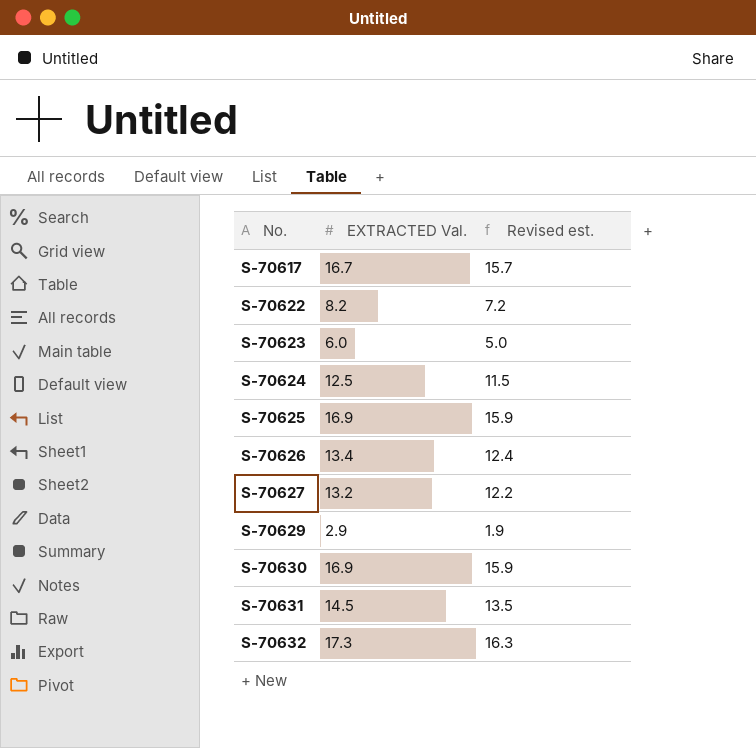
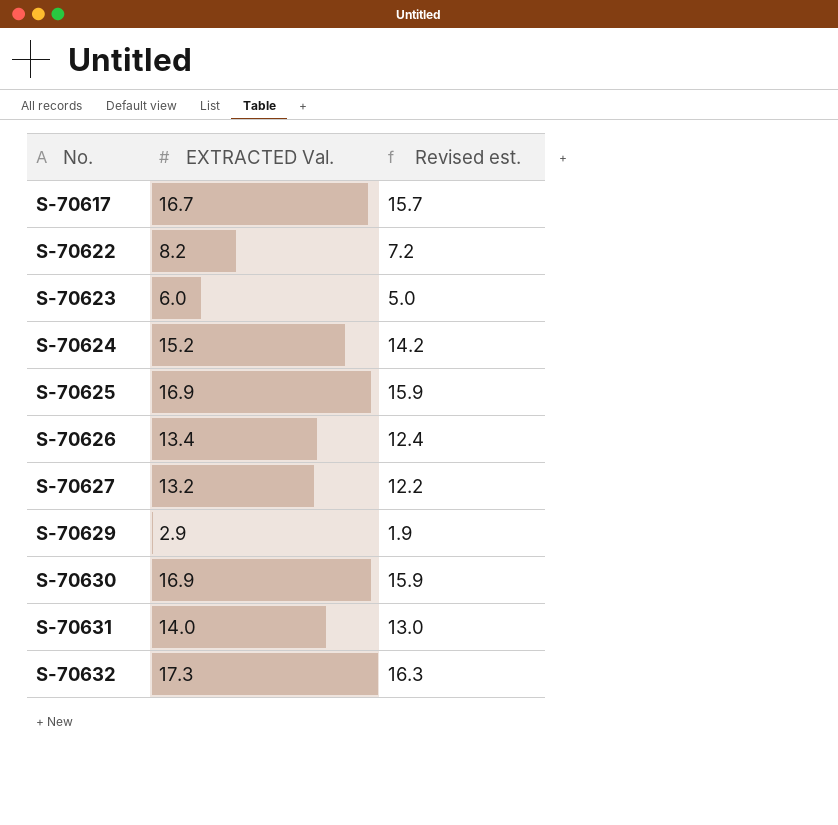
S-70624 | EXTRACTED Val.: 12.5 -> 15.2
S-70624 | Revised est.: 11.5 -> 14.2
S-70631 | EXTRACTED Val.: 14.5 -> 14.0
S-70631 | Revised est.: 13.5 -> 13.0

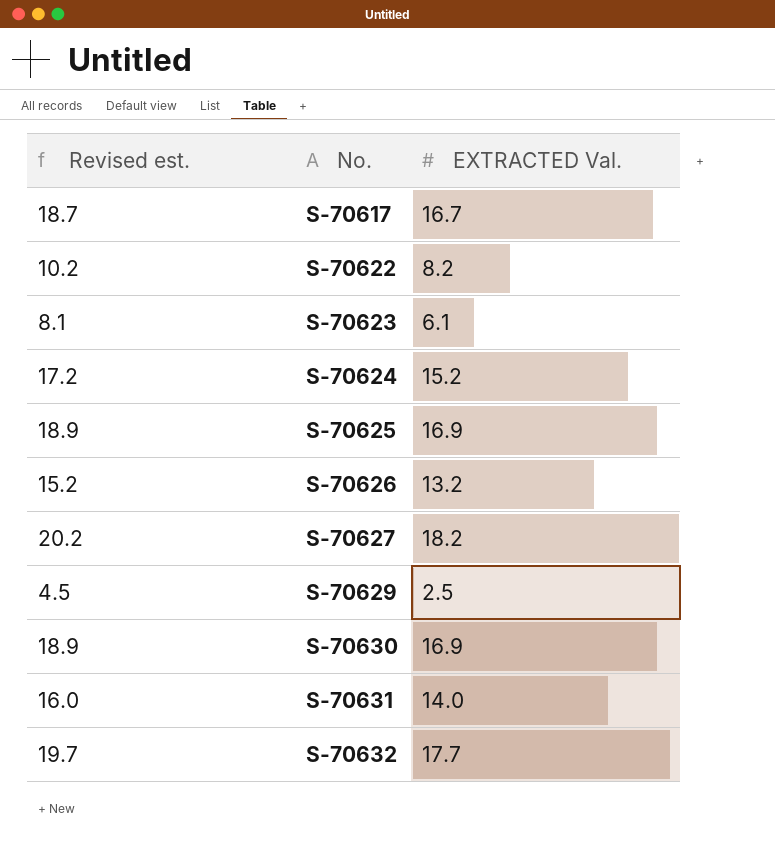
column Revised est. | formula: [EXTRACTED Val.] - 1 -> [EXTRACTED Val.] + 2
column Revised est. | position: 3 -> 1
S-70623 | EXTRACTED Val.: 6.0 -> 6.1
S-70626 | EXTRACTED Val.: 13.4 -> 13.2
S-70627 | EXTRACTED Val.: 13.2 -> 18.2
S-70629 | EXTRACTED Val.: 2.9 -> 2.5
S-70632 | EXTRACTED Val.: 17.3 -> 17.7

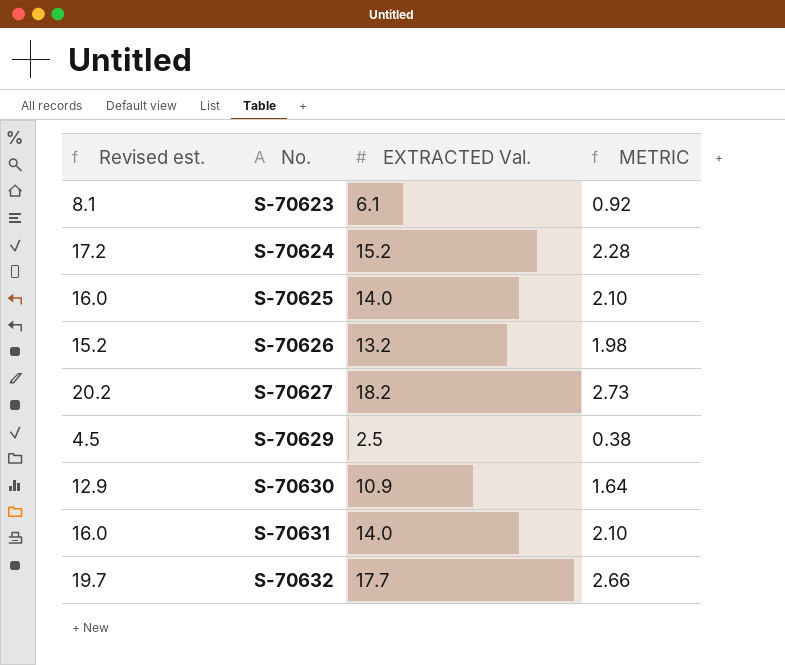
column METRIC | formula: none -> [EXTRACTED Val.] * 0.15
row S-70617: 18.7 | 16.7 -> none
row S-70622: 10.2 | 8.2 -> none
S-70625 | Revised est.: 18.9 -> 16.0
S-70625 | EXTRACTED Val.: 16.9 -> 14.0
S-70630 | Revised est.: 18.9 -> 12.9
S-70630 | EXTRACTED Val.: 16.9 -> 10.9

